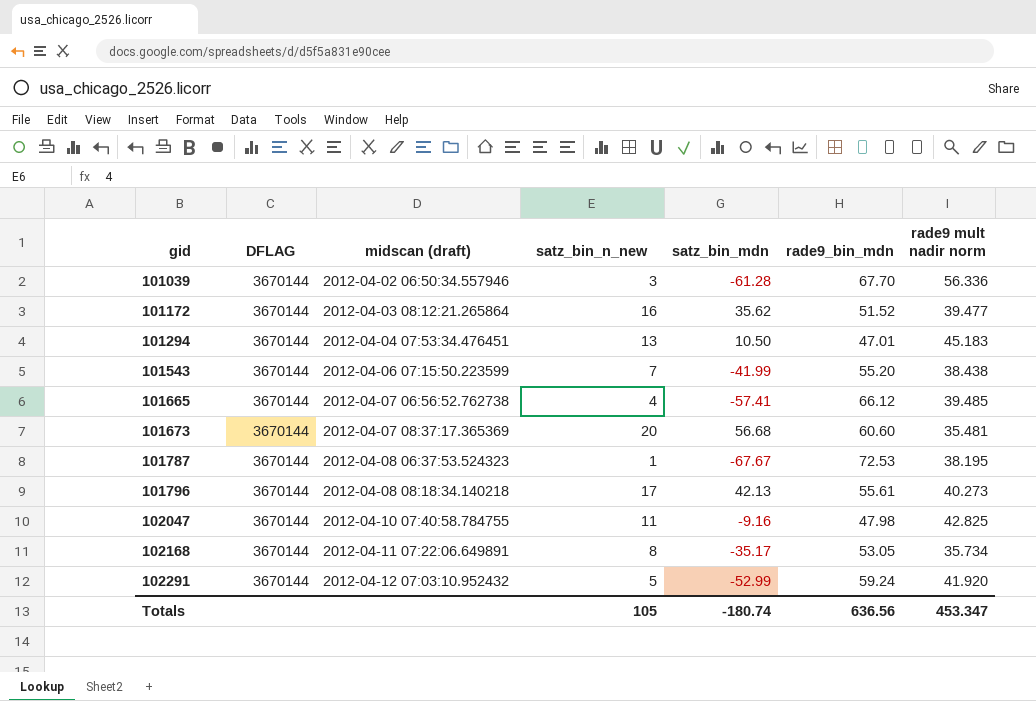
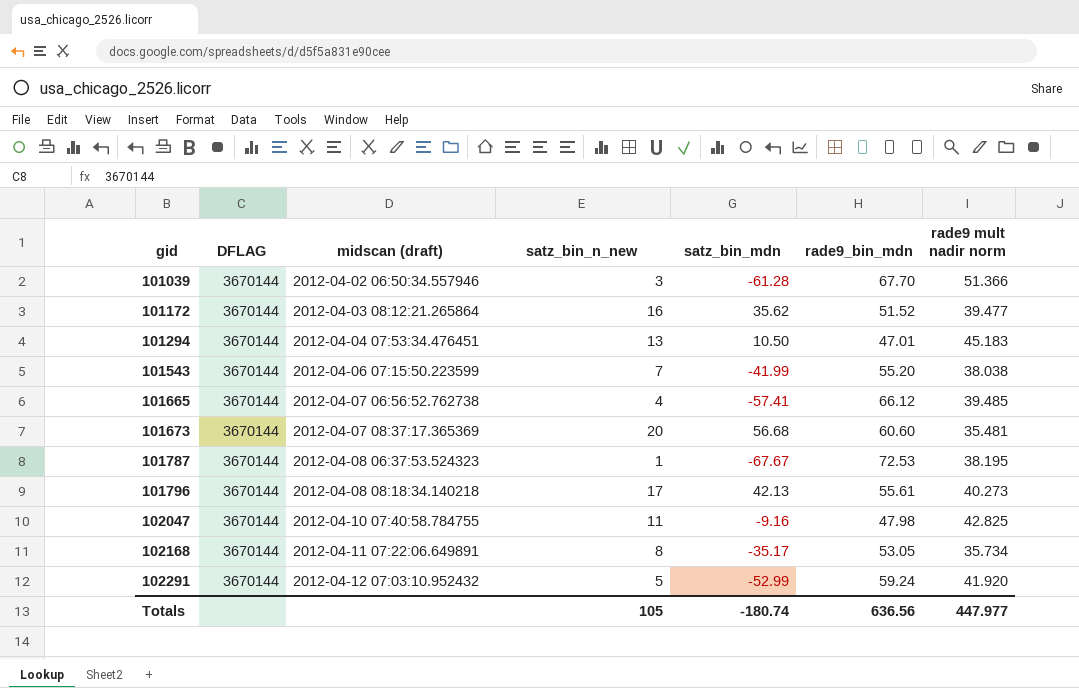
101039 | rade9 mult nadir norm: 56.336 -> 51.366
101543 | rade9 mult nadir norm: 38.438 -> 38.038
Totals | rade9 mult nadir norm: 453.347 -> 447.977

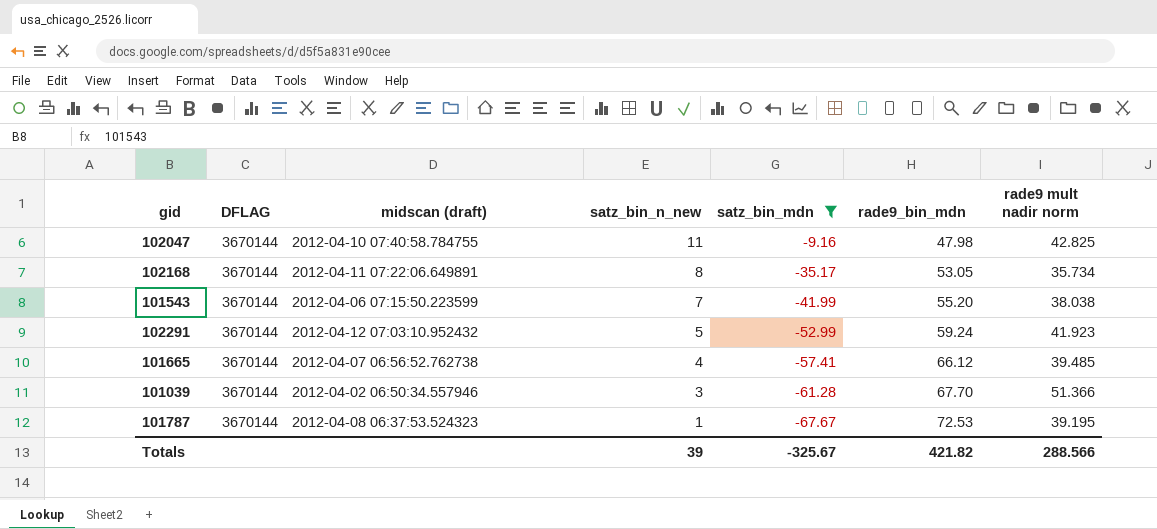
filter: none -> satz_bin_mdn <= -9.16
row order: gid ascending -> satz_bin_n_new descending
102291 | rade9 mult nadir norm: 41.920 -> 41.923
101787 | rade9 mult nadir norm: 38.195 -> 39.195
Totals | satz_bin_n_new: 105 -> 39
Totals | satz_bin_mdn: -180.74 -> -325.67
Totals | rade9_bin_mdn: 636.56 -> 421.82
Totals | rade9 mult nadir norm: 447.977 -> 288.566

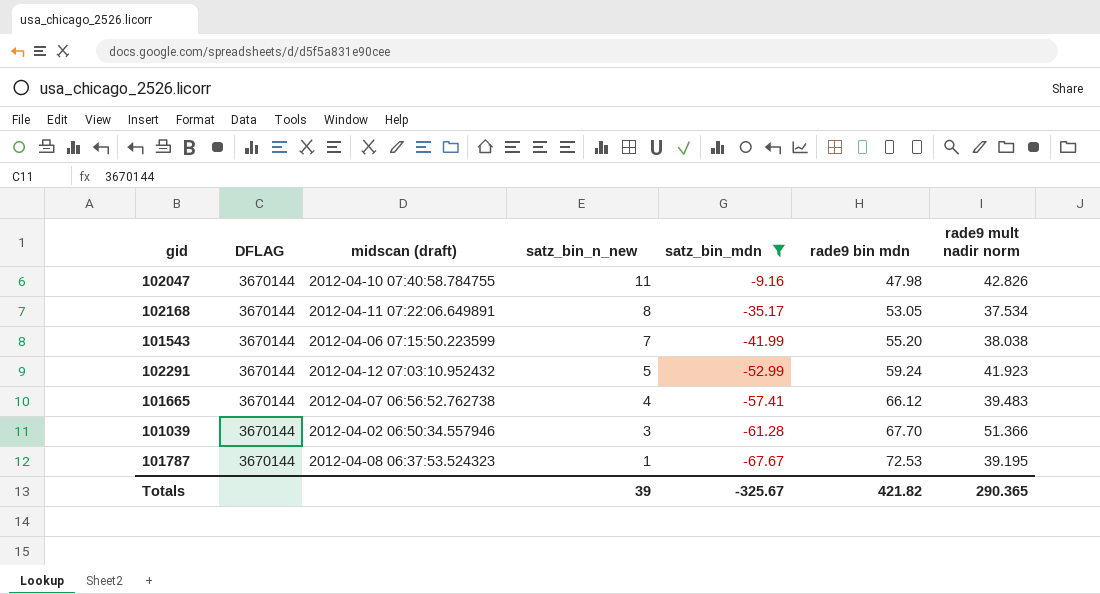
column name: rade9_bin_mdn -> rade9 bin mdn
102047 | rade9 mult nadir norm: 42.825 -> 42.826
102168 | rade9 mult nadir norm: 35.734 -> 37.534
101665 | rade9 mult nadir norm: 39.485 -> 39.483
Totals | rade9 mult nadir norm: 288.566 -> 290.365

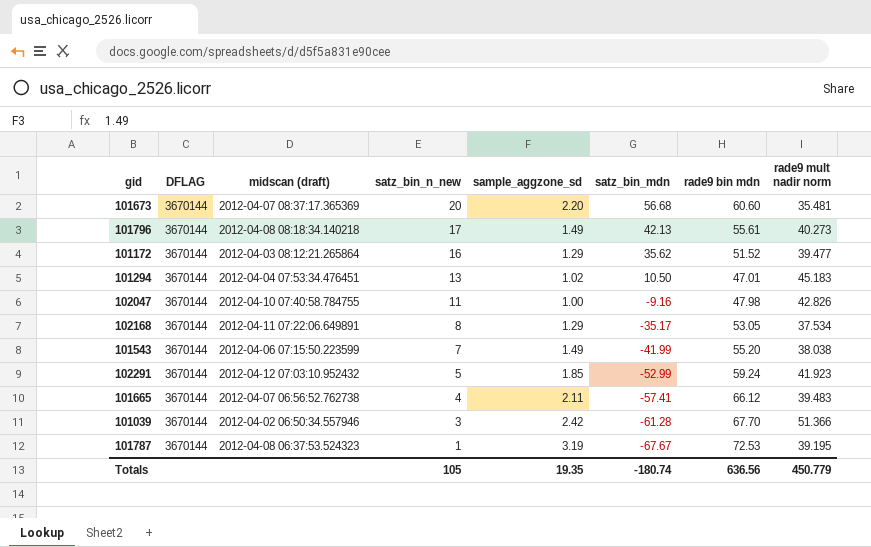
filter: satz_bin_mdn <= -9.16 -> none
column sample_aggzone_sd | position: none -> 5
Totals | satz_bin_n_new: 39 -> 105
Totals | satz_bin_mdn: -325.67 -> -180.74
Totals | rade9 bin mdn: 421.82 -> 636.56
Totals | rade9 mult nadir norm: 290.365 -> 450.779

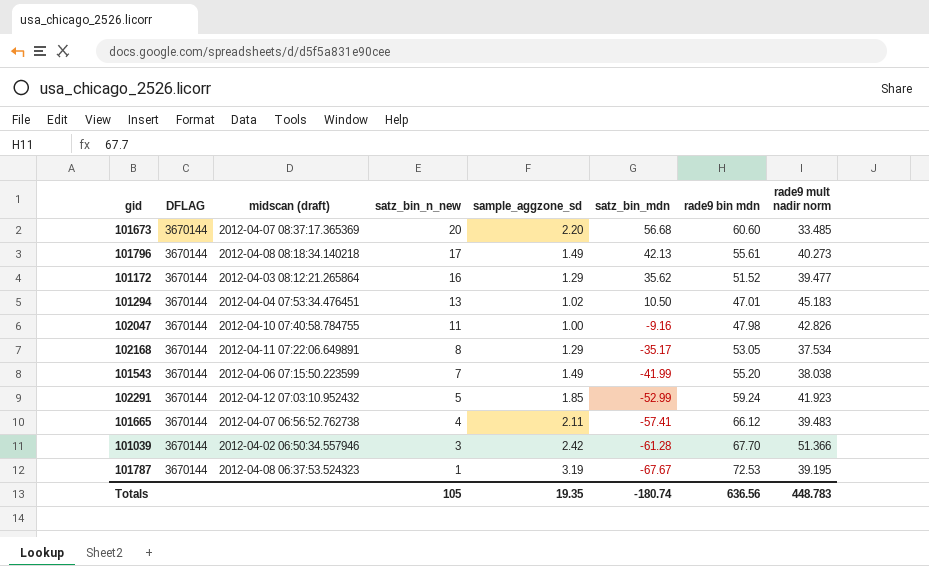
101673 | rade9 mult nadir norm: 35.481 -> 33.485
Totals | rade9 mult nadir norm: 450.779 -> 448.783

